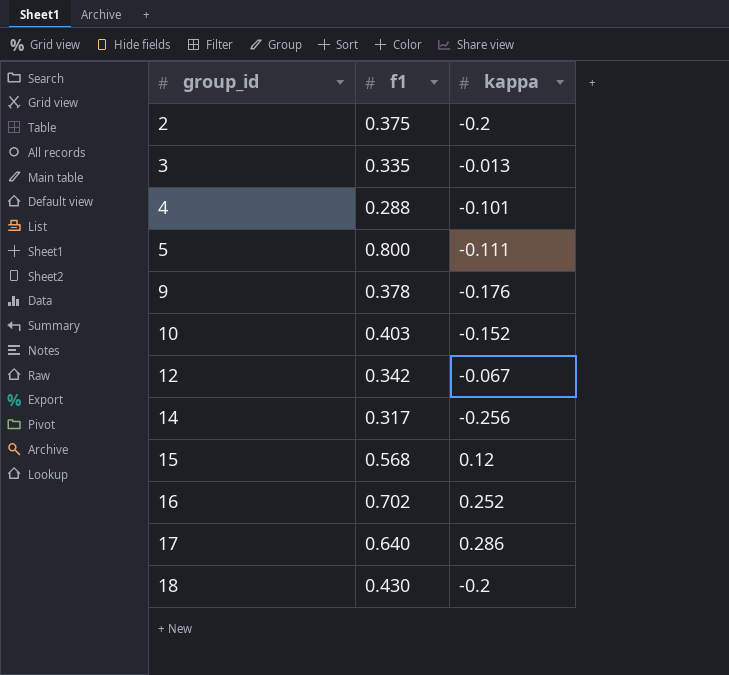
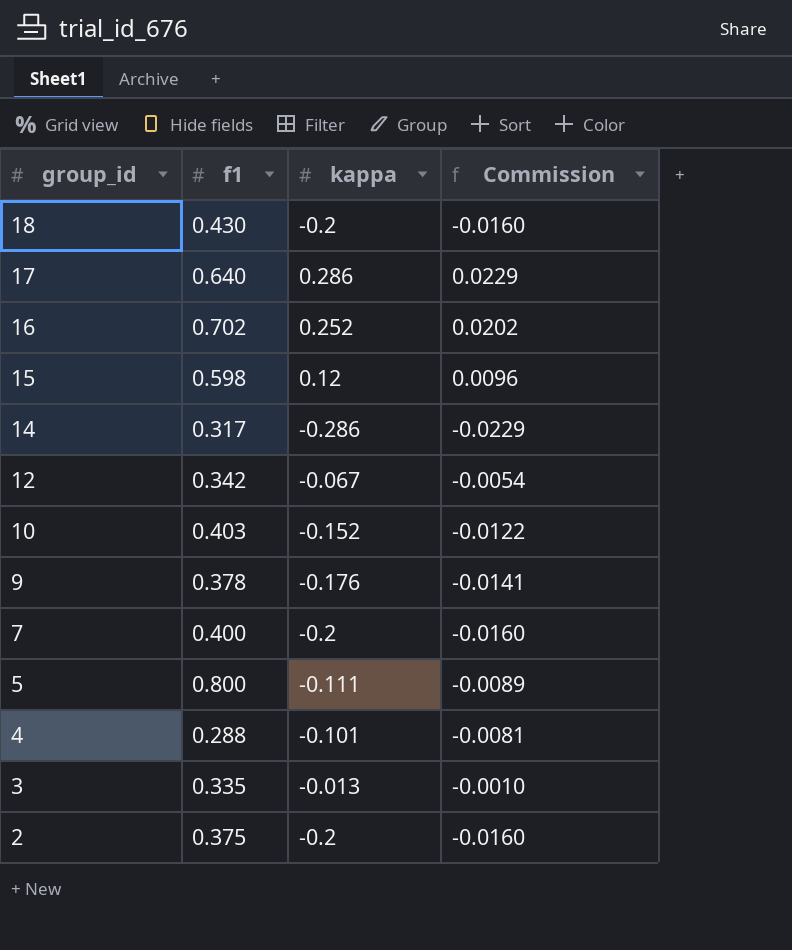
row order: group_id ascending -> group_id descending
column Commission | formula: none -> [kappa] * 0.08
15 | f1: 0.568 -> 0.598
14 | kappa: -0.256 -> -0.286
row 7: none -> 0.400 | -0.2 | -0.0160

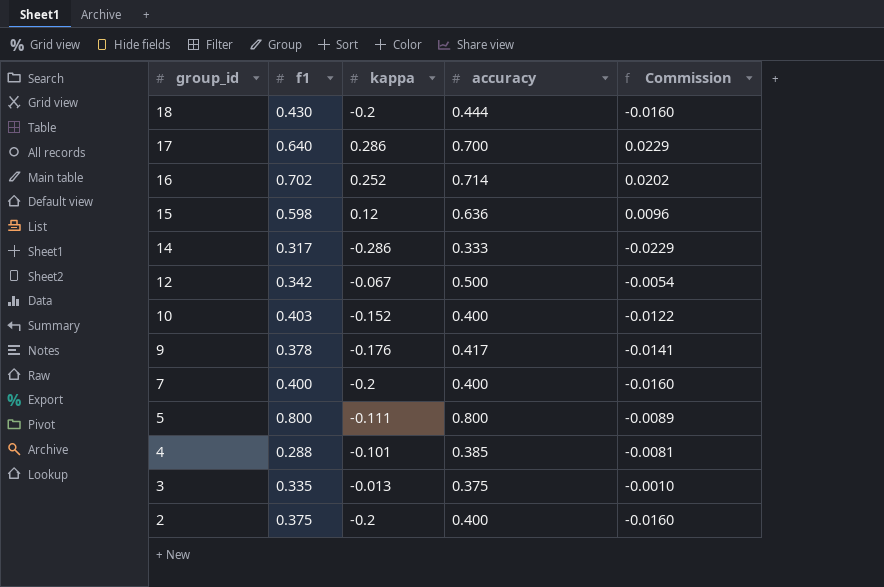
column accuracy | position: none -> 4

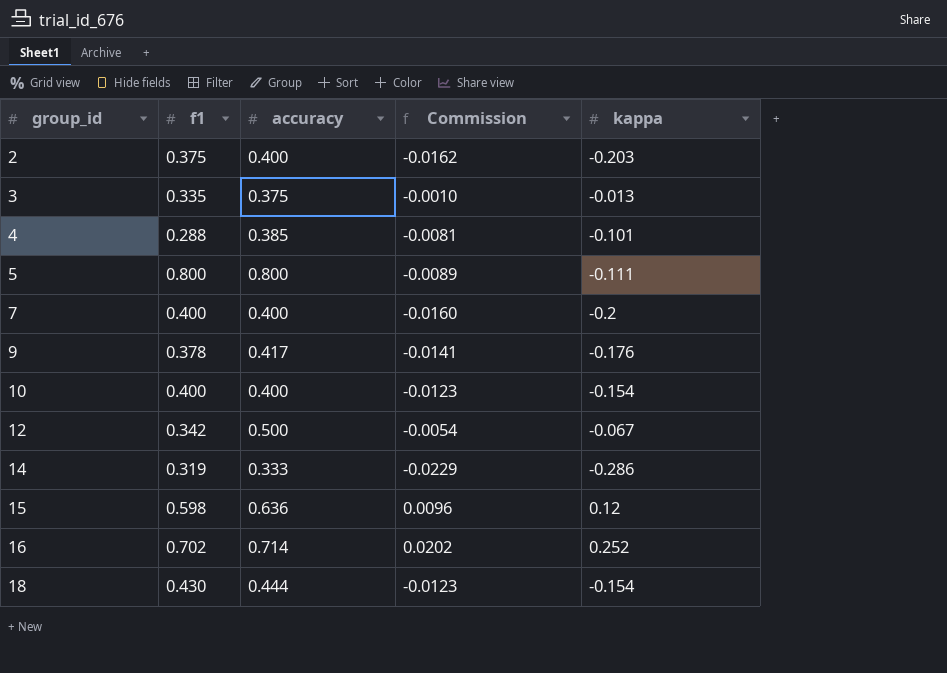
row order: group_id descending -> group_id ascending
column kappa | position: 3 -> 5
row 17: 0.640 | 0.286 | 0.700 | 0.0229 -> none
2 | Commission: -0.0160 -> -0.0162
2 | kappa: -0.2 -> -0.203
10 | f1: 0.403 -> 0.400
10 | Commission: -0.0122 -> -0.0123
10 | kappa: -0.152 -> -0.154
14 | f1: 0.317 -> 0.319
18 | Commission: -0.0160 -> -0.0123
18 | kappa: -0.2 -> -0.154

